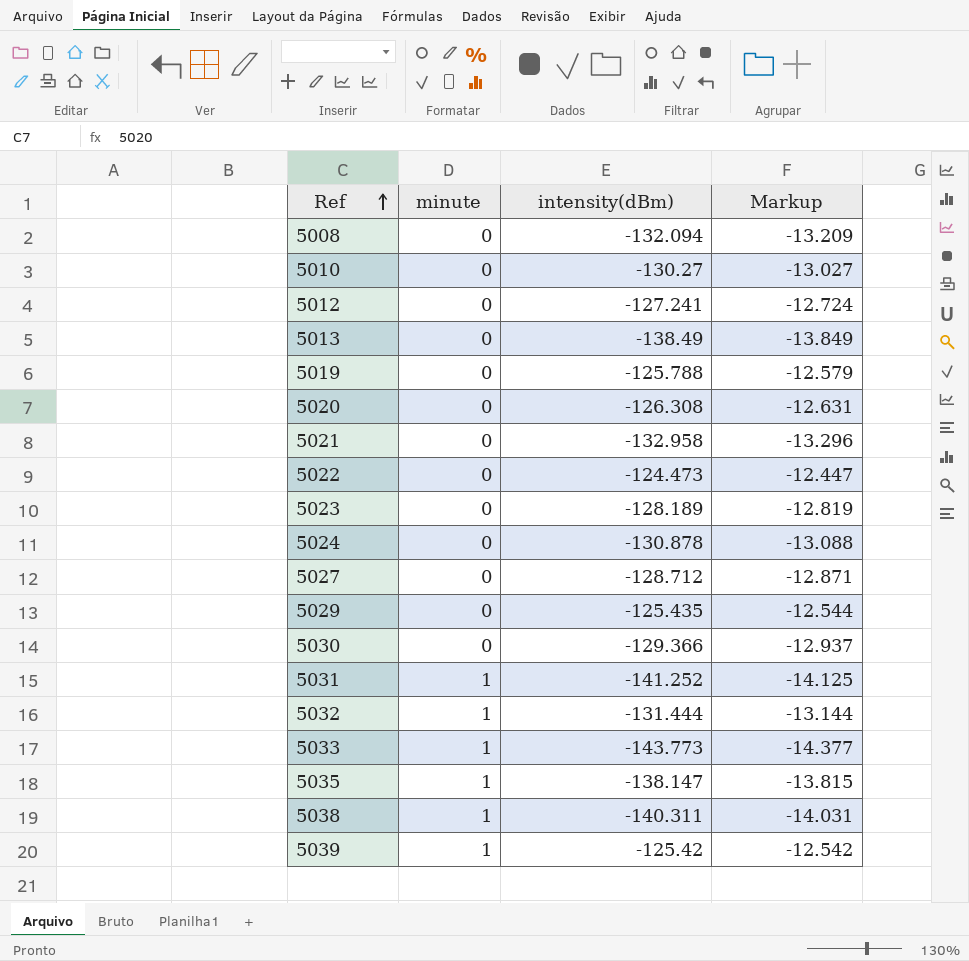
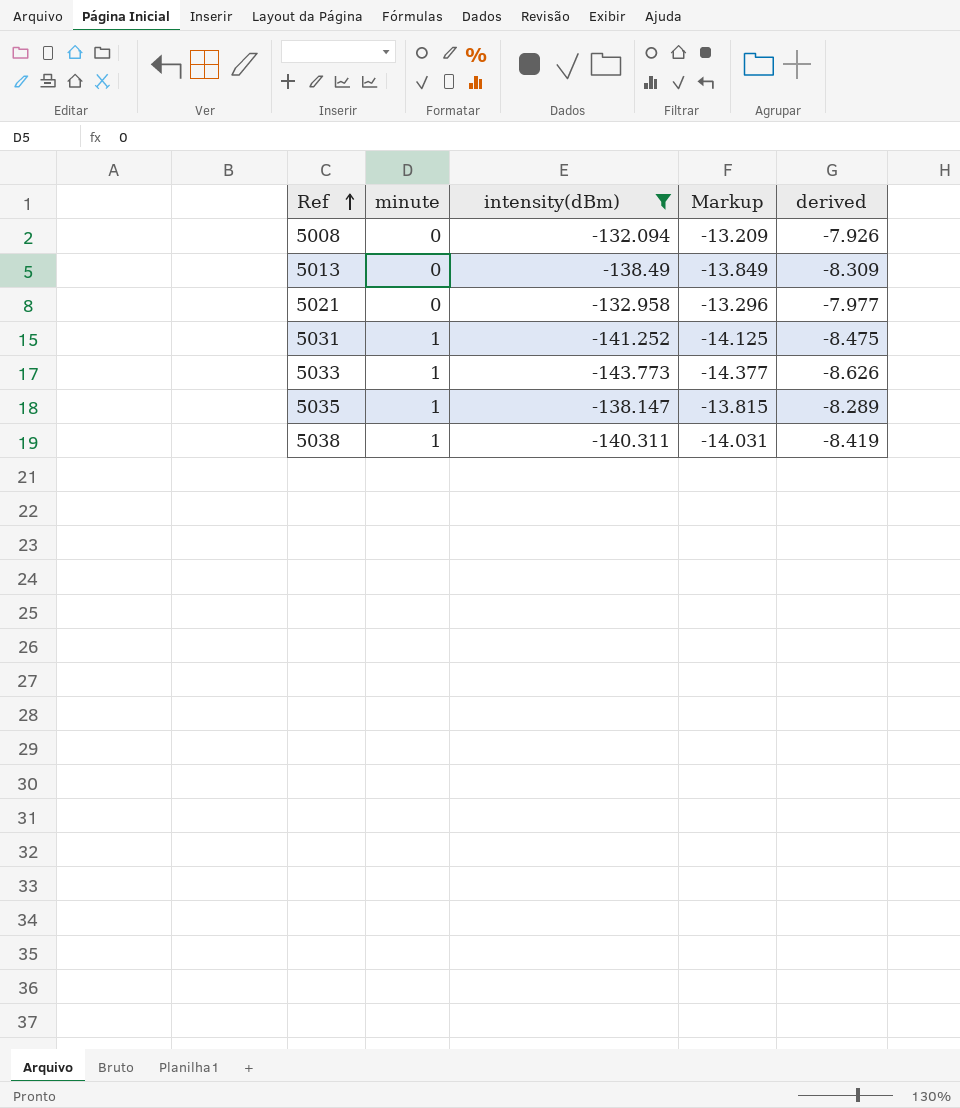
filter: none -> intensity(dBm) <= -132.094
column derived | formula: none -> [intensity(dBm)] * 0.06

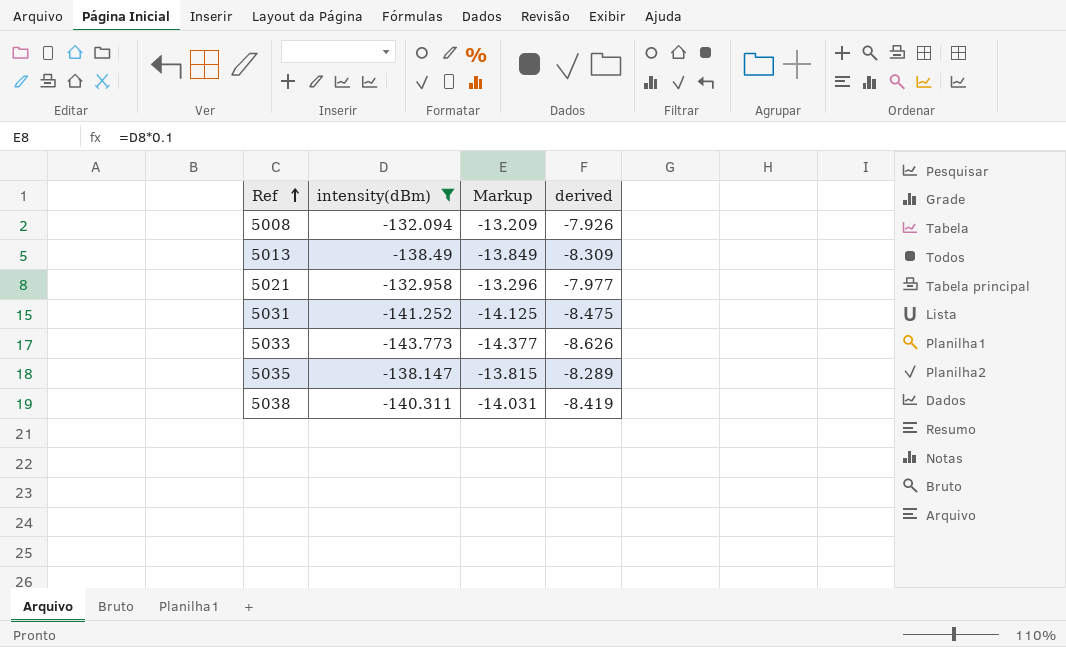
column minute | position: 2 -> none

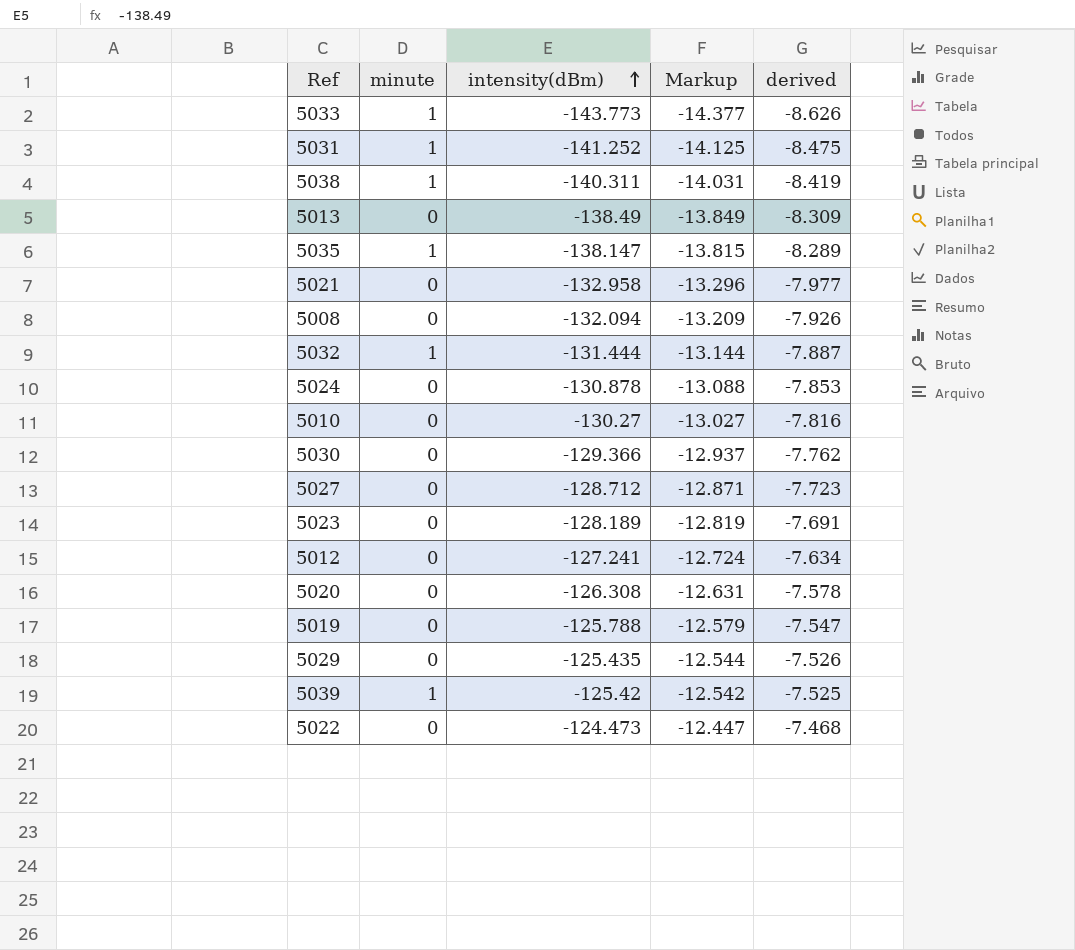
filter: intensity(dBm) <= -132.094 -> none
row order: Ref ascending -> intensity(dBm) ascending
column minute | position: none -> 2

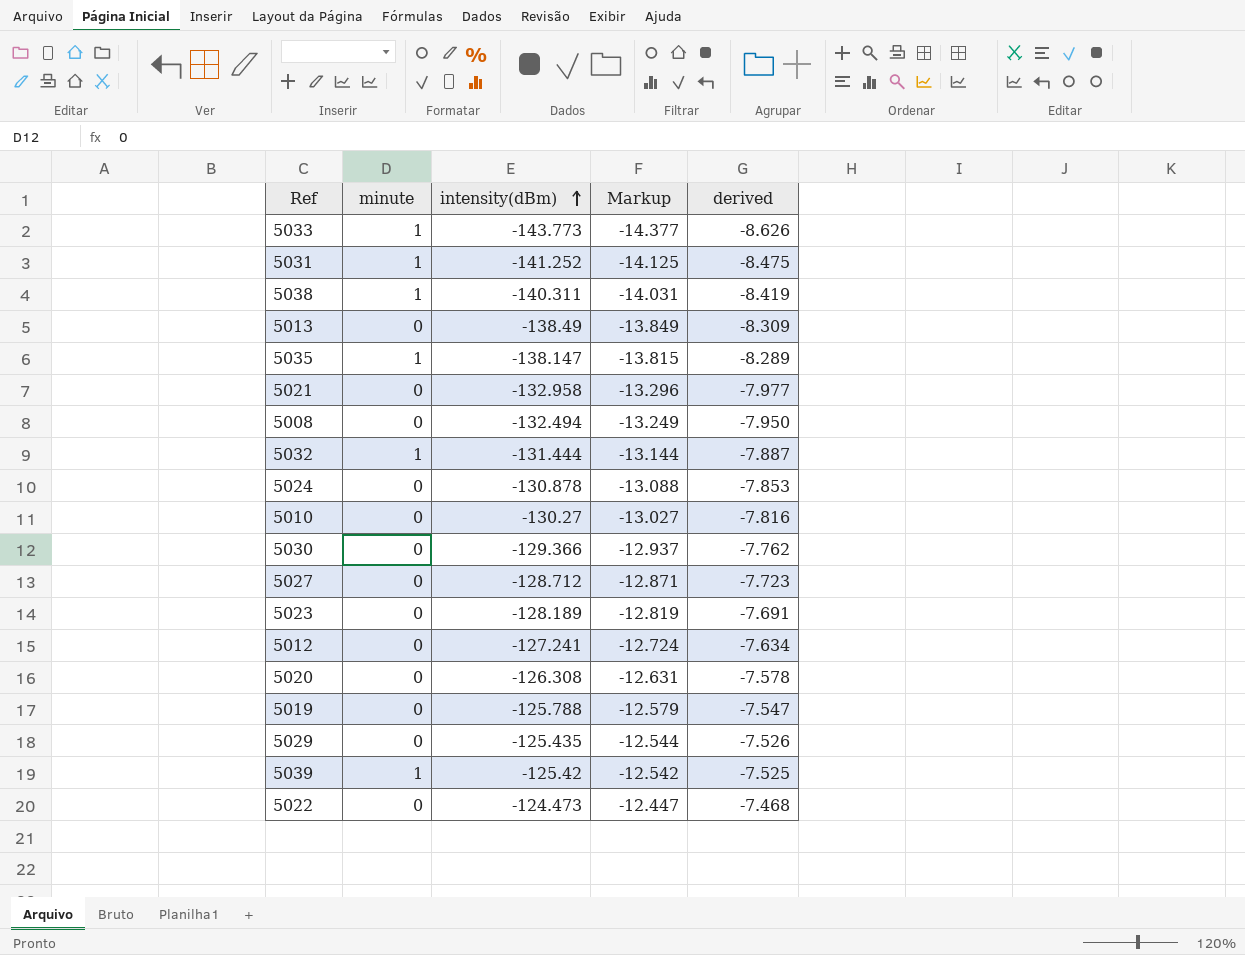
5008 | intensity(dBm): -132.094 -> -132.494
5008 | Markup: -13.209 -> -13.249
5008 | derived: -7.926 -> -7.950

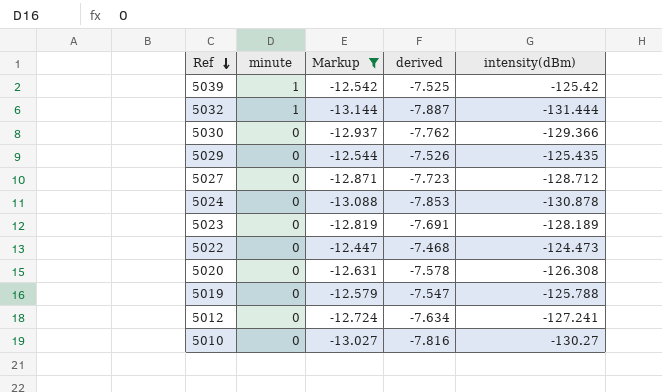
filter: none -> Markup >= -13.144
row order: intensity(dBm) ascending -> Ref descending
column intensity(dBm) | position: 3 -> 5

